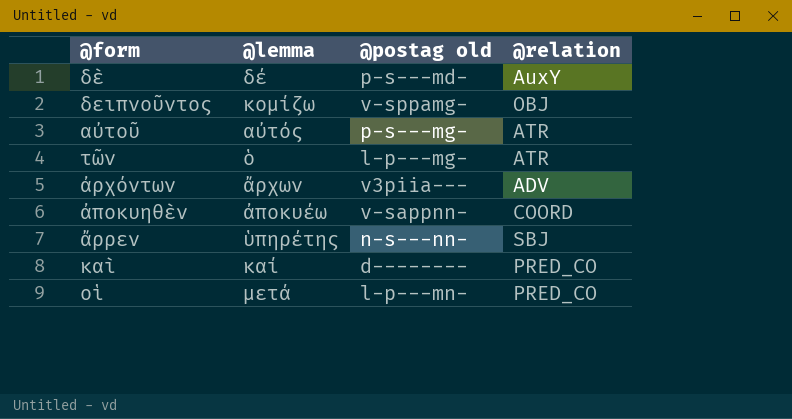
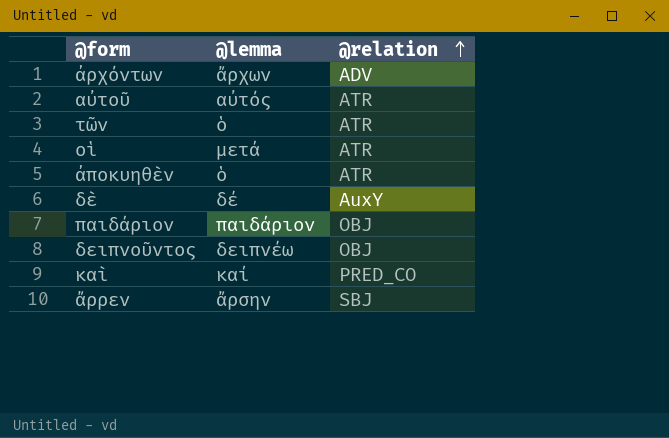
row order: none -> @relation ascending
column @postag old | position: 3 -> none
οἱ | @relation: PRED_CO -> ATR
ἀποκυηθὲν | @lemma: ἀποκυέω -> ὁ
ἀποκυηθὲν | @relation: COORD -> ATR
row παιδάριον: none -> παιδάριον | OBJ
δειπνοῦντος | @lemma: κομίζω -> δειπνέω
ἄρρεν | @lemma: ὑπηρέτης -> ἄρσην

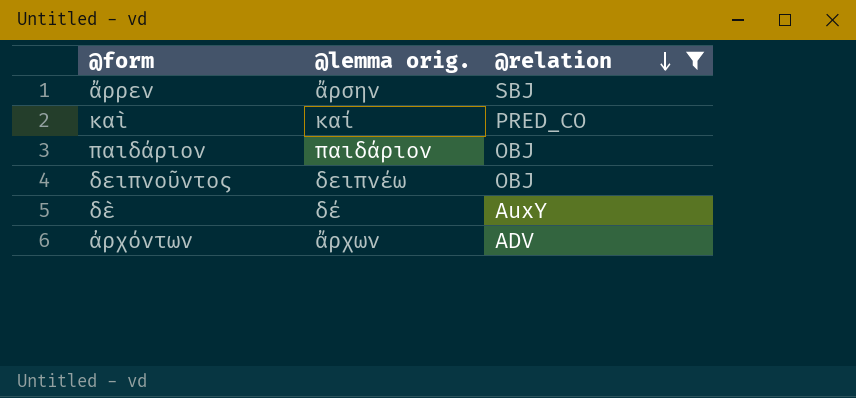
filter: none -> @relation != ATR
row order: @relation ascending -> @relation descending
column name: @lemma -> @lemma orig.

